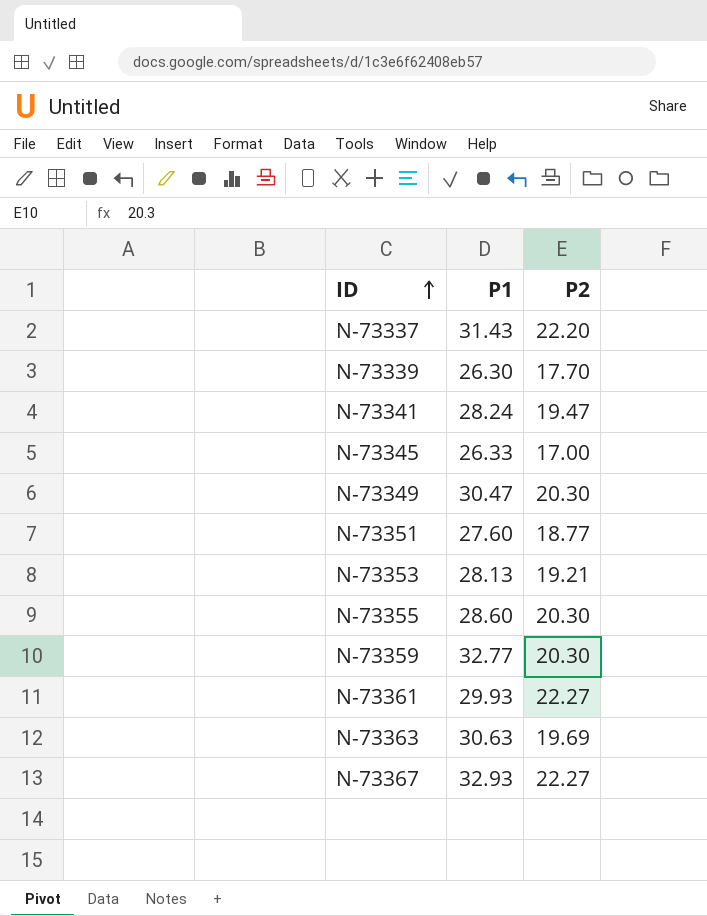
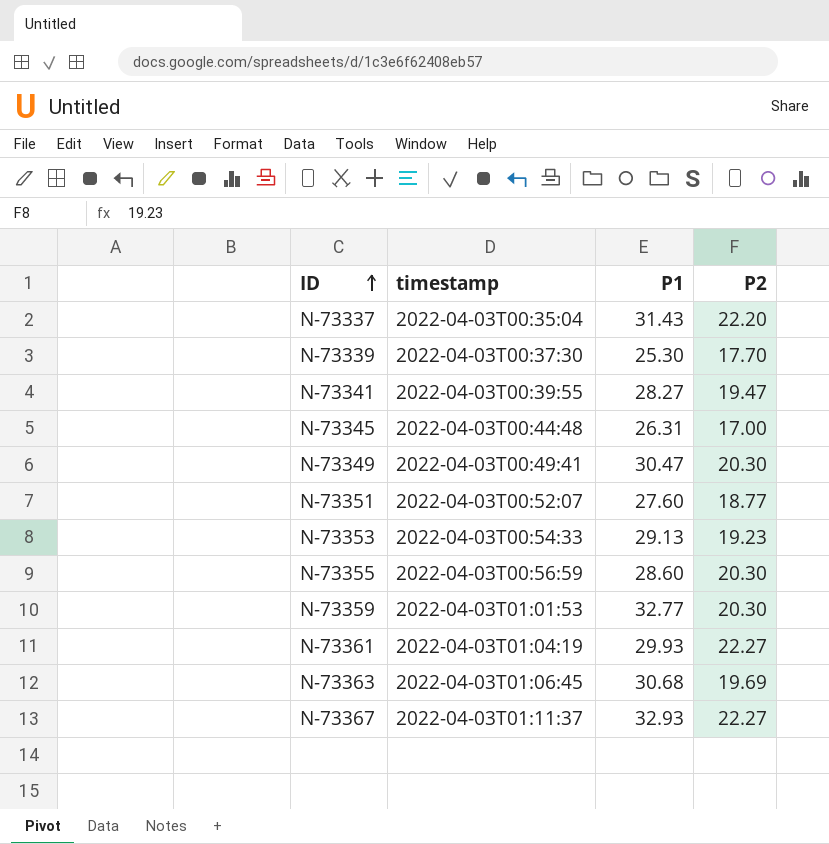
column timestamp | position: none -> 2
N-73339 | P1: 26.30 -> 25.30
N-73341 | P1: 28.24 -> 28.27
N-73345 | P1: 26.33 -> 26.31
N-73353 | P1: 28.13 -> 29.13
N-73353 | P2: 19.21 -> 19.23
N-73363 | P1: 30.63 -> 30.68

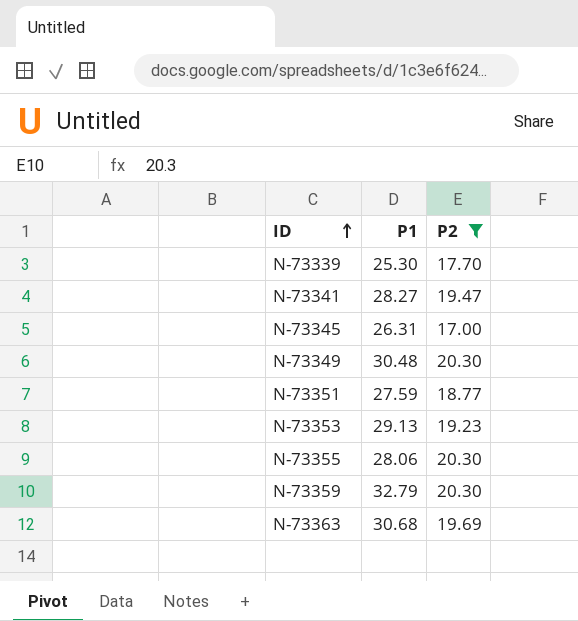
filter: none -> P2 <= 20.30
column timestamp | position: 2 -> none
N-73349 | P1: 30.47 -> 30.48
N-73351 | P1: 27.60 -> 27.59
N-73355 | P1: 28.60 -> 28.06
N-73359 | P1: 32.77 -> 32.79

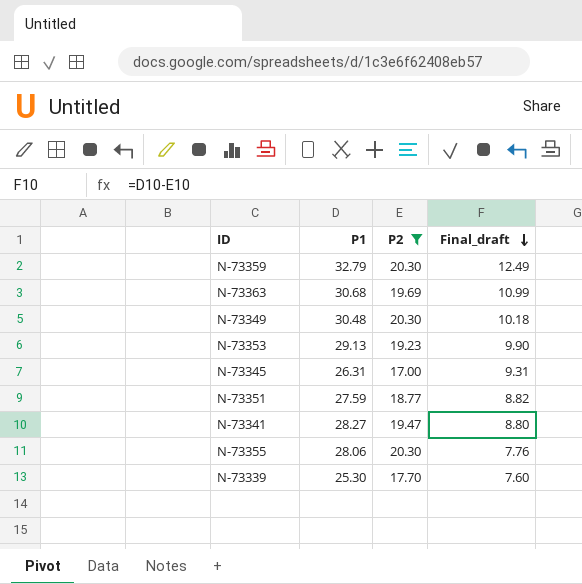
row order: ID ascending -> Final_draft descending
column Final_draft | formula: none -> [P1] - [P2]

